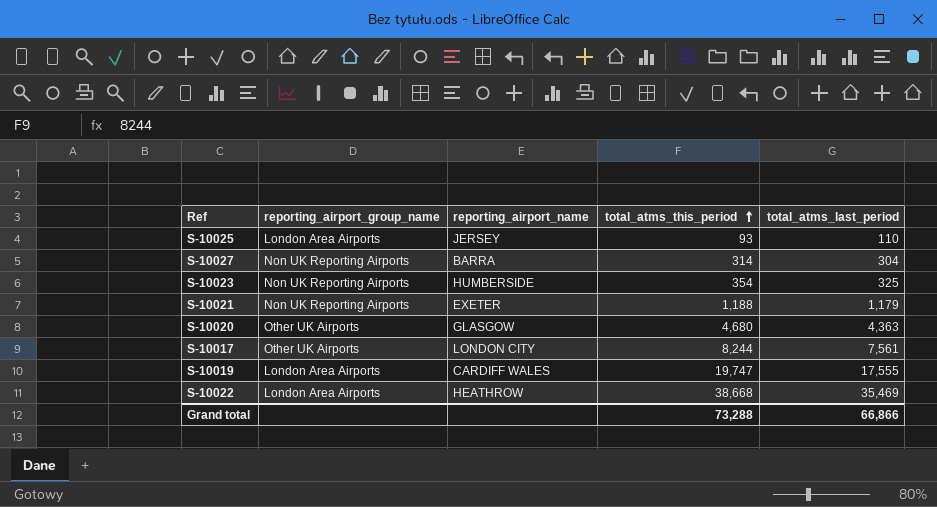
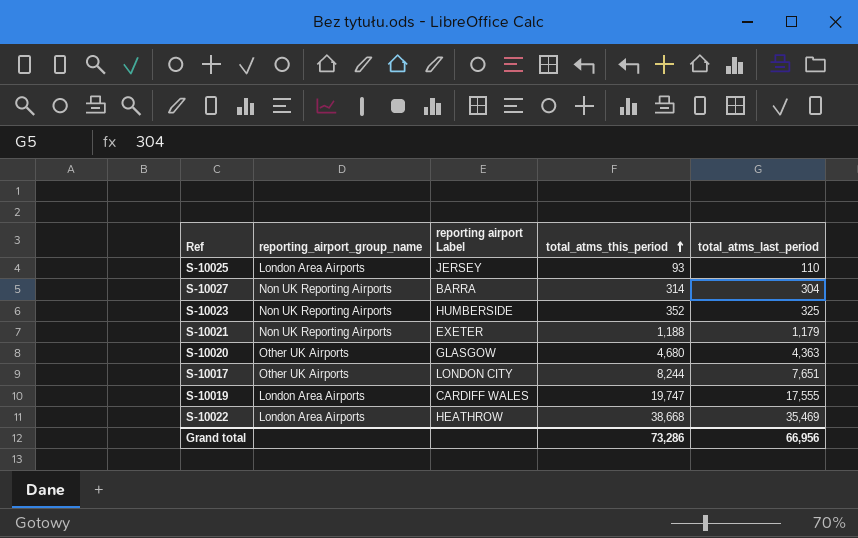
column name: reporting_airport_name -> reporting airport Label
S-10023 | total_atms_this_period: 354 -> 352
S-10017 | total_atms_last_period: 7,561 -> 7,651
Grand total | total_atms_this_period: 73,288 -> 73,286
Grand total | total_atms_last_period: 66,866 -> 66,956

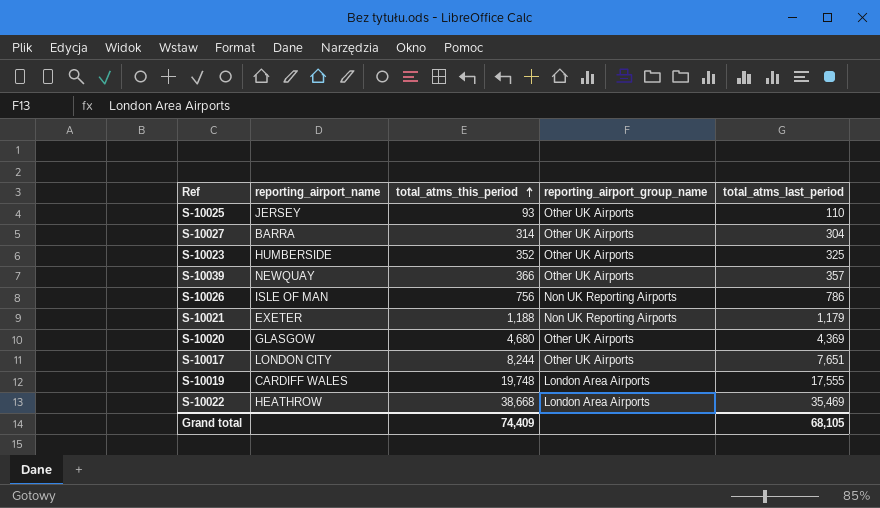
column name: reporting airport Label -> reporting_airport_name
column reporting_airport_group_name | position: 2 -> 4
S-10025 | reporting_airport_group_name: London Area Airports -> Other UK Airports
S-10027 | reporting_airport_group_name: Non UK Reporting Airports -> Other UK Airports
S-10023 | reporting_airport_group_name: Non UK Reporting Airports -> Other UK Airports
row S-10039: none -> NEWQUAY | 366 | Other UK Airports | 357
row S-10026: none -> ISLE OF MAN | 756 | Non UK Reporting Airports | 786
S-10020 | total_atms_last_period: 4,363 -> 4,369
S-10019 | total_atms_this_period: 19,747 -> 19,748
Grand total | total_atms_this_period: 73,286 -> 74,409
Grand total | total_atms_last_period: 66,956 -> 68,105

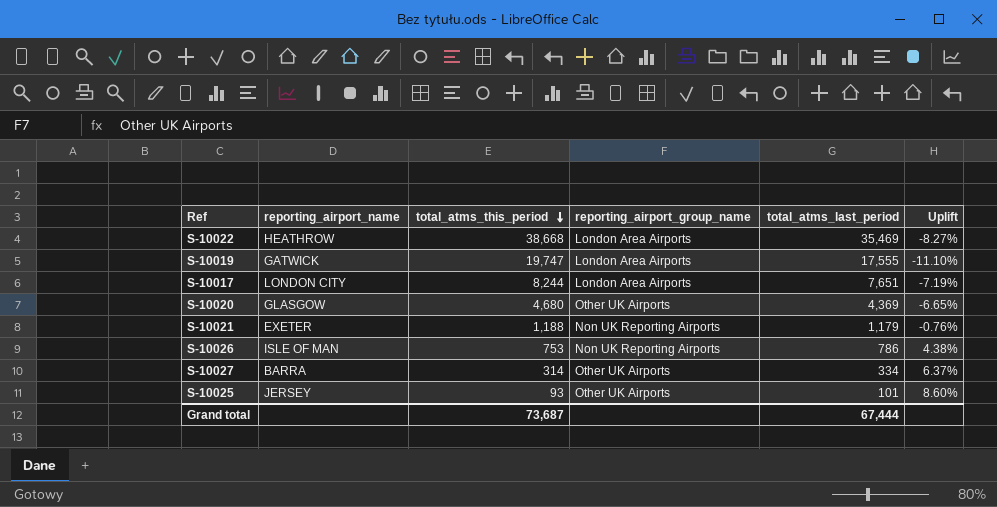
row order: total_atms_this_period ascending -> total_atms_this_period descending
column Uplift | formula: none -> ([total_atms_last_period] - [total_atms_this_period]) / [total_atms_this_period]
row S-10023: HUMBERSIDE | 352 | Other UK Airports | 325 -> none
row S-10039: NEWQUAY | 366 | Other UK Airports | 357 -> none
S-10019 | reporting_airport_name: CARDIFF WALES -> GATWICK
S-10019 | total_atms_this_period: 19,748 -> 19,747
S-10017 | reporting_airport_group_name: Other UK Airports -> London Area Airports
S-10026 | total_atms_this_period: 756 -> 753
S-10027 | total_atms_last_period: 304 -> 334
S-10025 | total_atms_last_period: 110 -> 101
Grand total | total_atms_this_period: 74,409 -> 73,687
Grand total | total_atms_last_period: 68,105 -> 67,444

